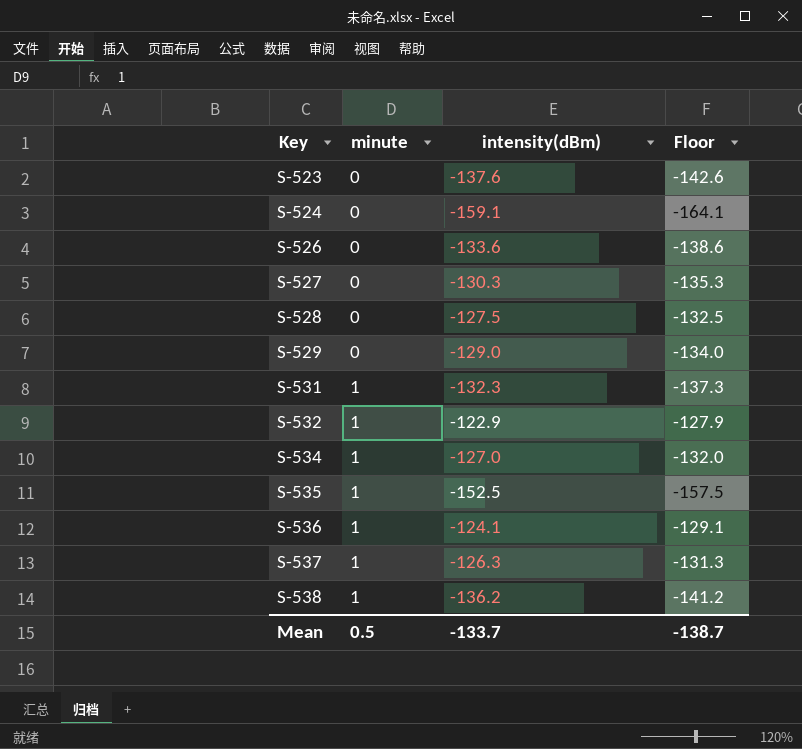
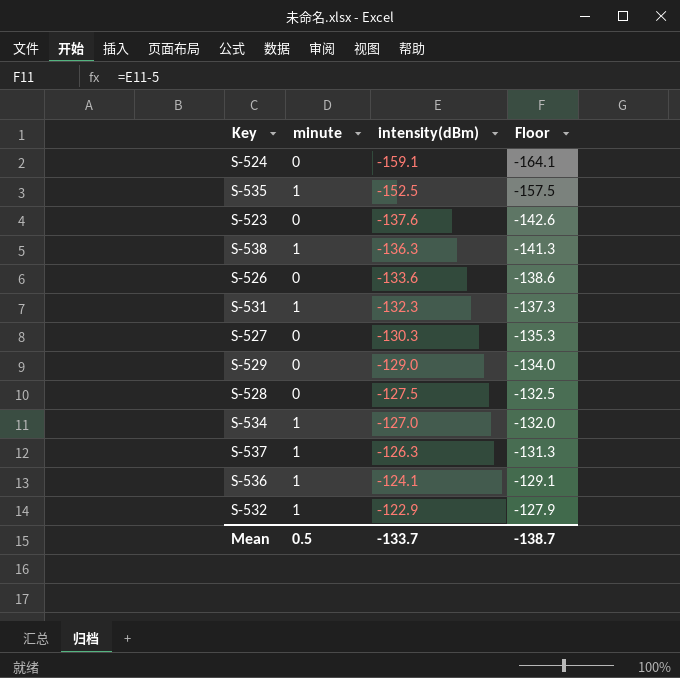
row order: Key ascending -> intensity(dBm) ascending
S-538 | intensity(dBm): -136.2 -> -136.3
S-538 | Floor: -141.2 -> -141.3

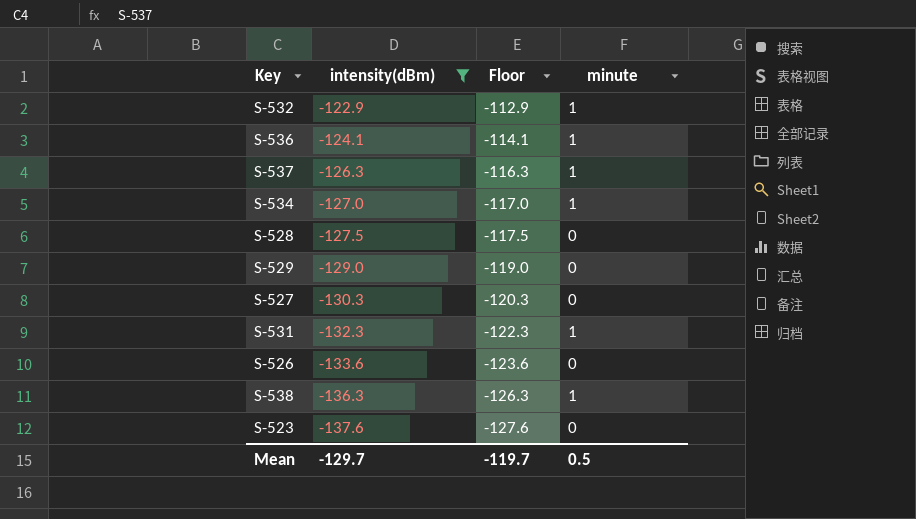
filter: none -> intensity(dBm) >= -137.6
row order: intensity(dBm) ascending -> intensity(dBm) descending
column Floor | formula: [intensity(dBm)] - 5 -> [intensity(dBm)] + 10
column minute | position: 2 -> 4
Mean | intensity(dBm): -133.7 -> -129.7
Mean | Floor: -138.7 -> -119.7

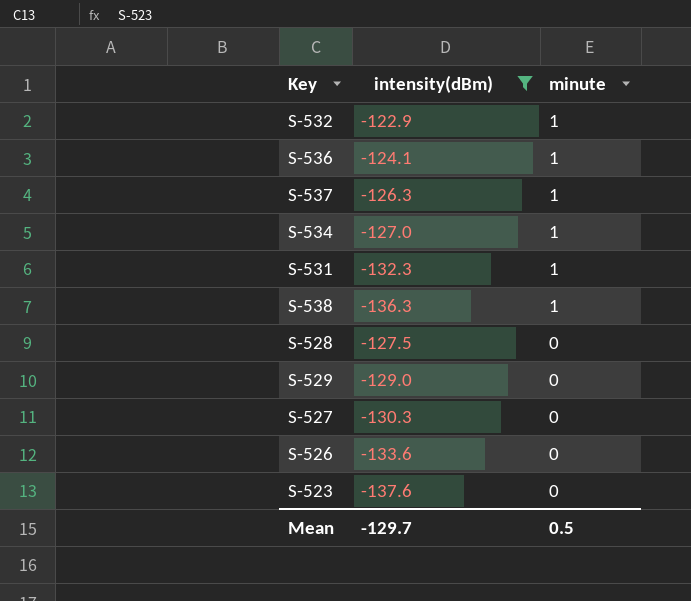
row order: intensity(dBm) descending -> minute descending
column Floor | formula: [intensity(dBm)] + 10 -> none

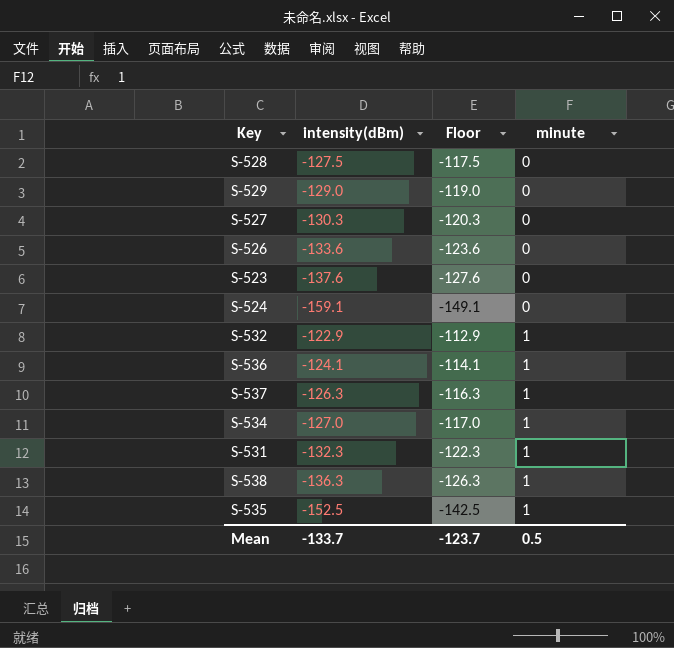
filter: intensity(dBm) >= -137.6 -> none
row order: minute descending -> minute ascending
column Floor | formula: none -> [intensity(dBm)] + 10
Mean | intensity(dBm): -129.7 -> -133.7

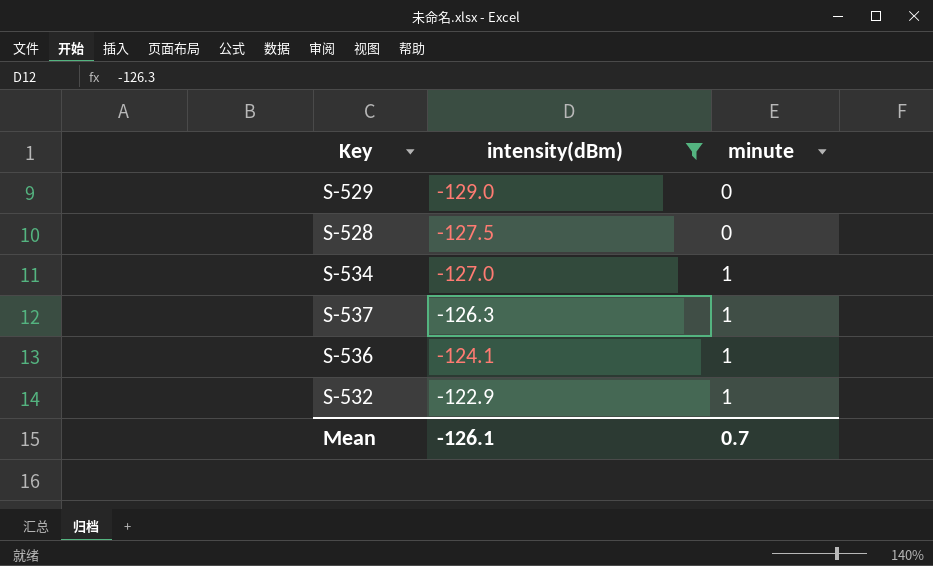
filter: none -> intensity(dBm) >= -129.0
row order: minute ascending -> intensity(dBm) ascending
column Floor | formula: [intensity(dBm)] + 10 -> none
Mean | intensity(dBm): -133.7 -> -126.1
Mean | minute: 0.5 -> 0.7

